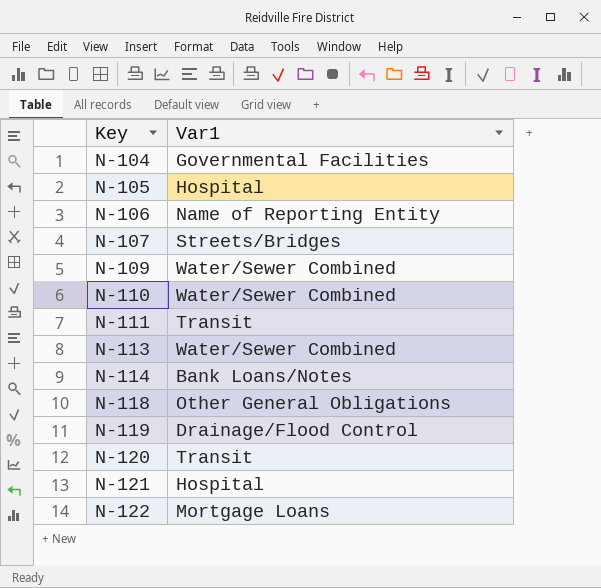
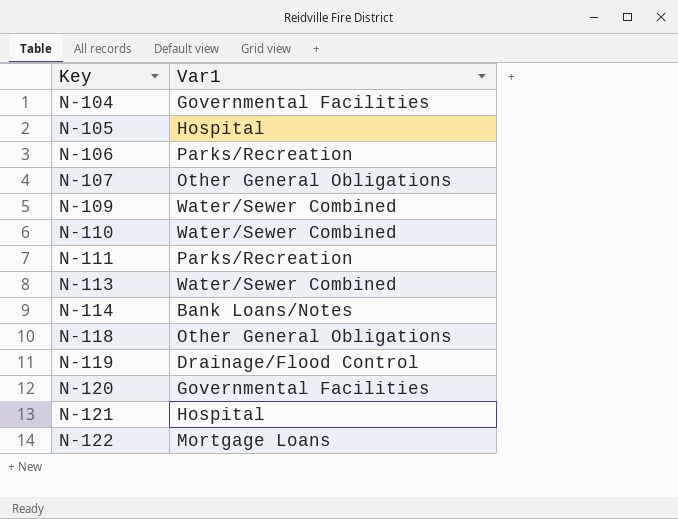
N-106 | Var1: Name of Reporting Entity -> Parks/Recreation
N-107 | Var1: Streets/Bridges -> Other General Obligations
N-111 | Var1: Transit -> Parks/Recreation
N-120 | Var1: Transit -> Governmental Facilities

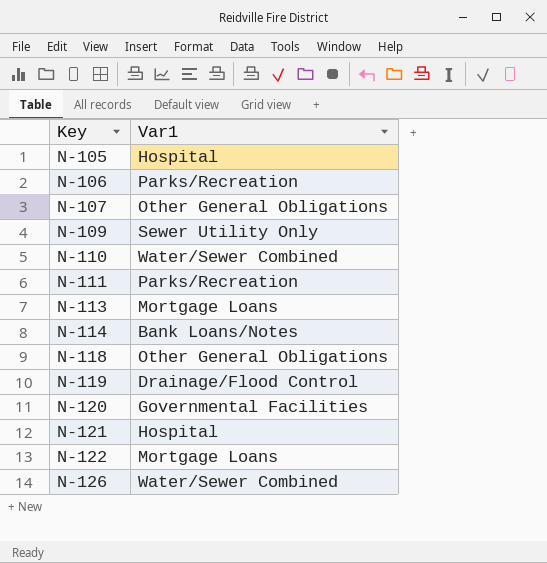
row N-104: Governmental Facilities -> none
N-109 | Var1: Water/Sewer Combined -> Sewer Utility Only
N-113 | Var1: Water/Sewer Combined -> Mortgage Loans
row N-126: none -> Water/Sewer Combined

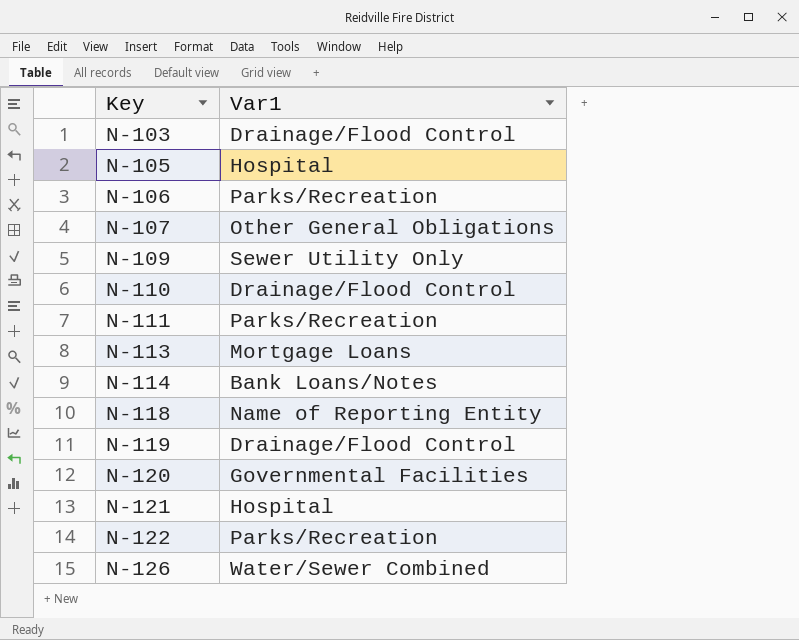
row N-103: none -> Drainage/Flood Control
N-110 | Var1: Water/Sewer Combined -> Drainage/Flood Control
N-118 | Var1: Other General Obligations -> Name of Reporting Entity
N-122 | Var1: Mortgage Loans -> Parks/Recreation

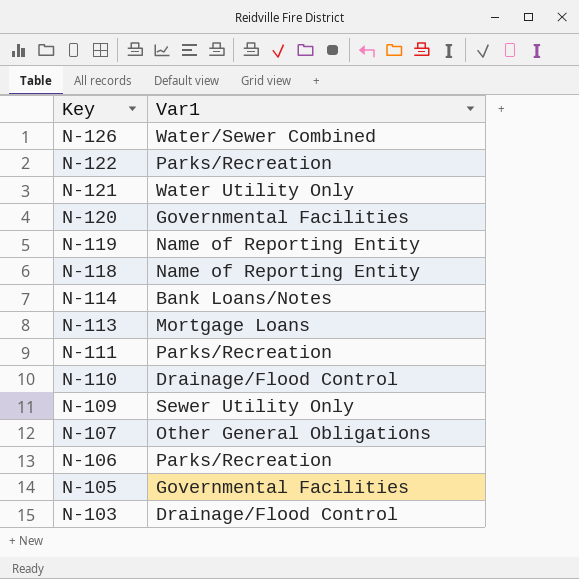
row order: Key ascending -> Key descending
N-121 | Var1: Hospital -> Water Utility Only
N-119 | Var1: Drainage/Flood Control -> Name of Reporting Entity
N-105 | Var1: Hospital -> Governmental Facilities

